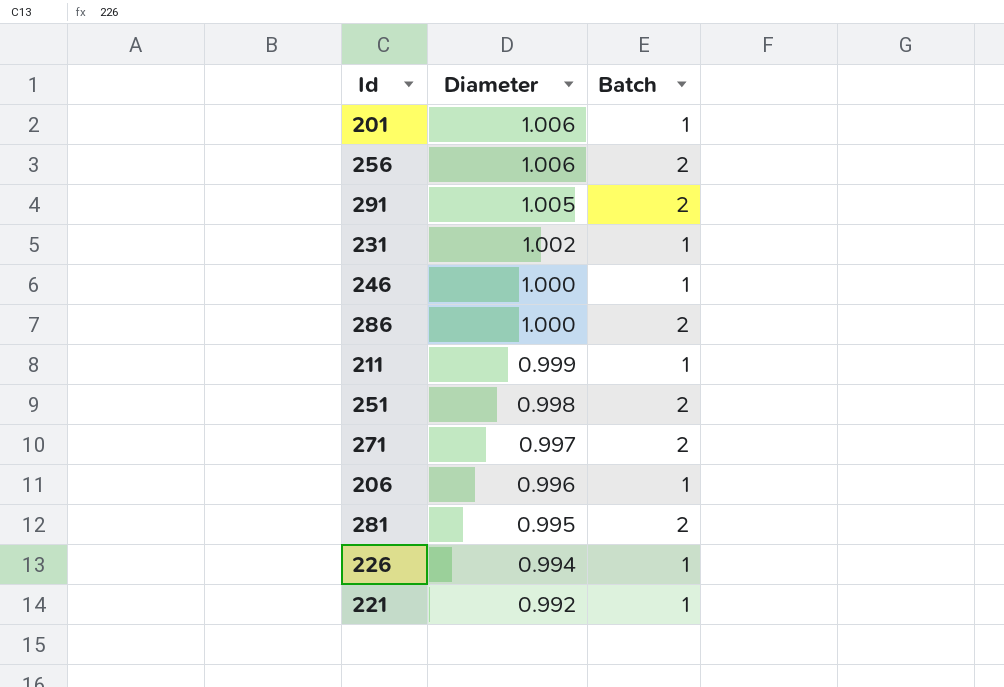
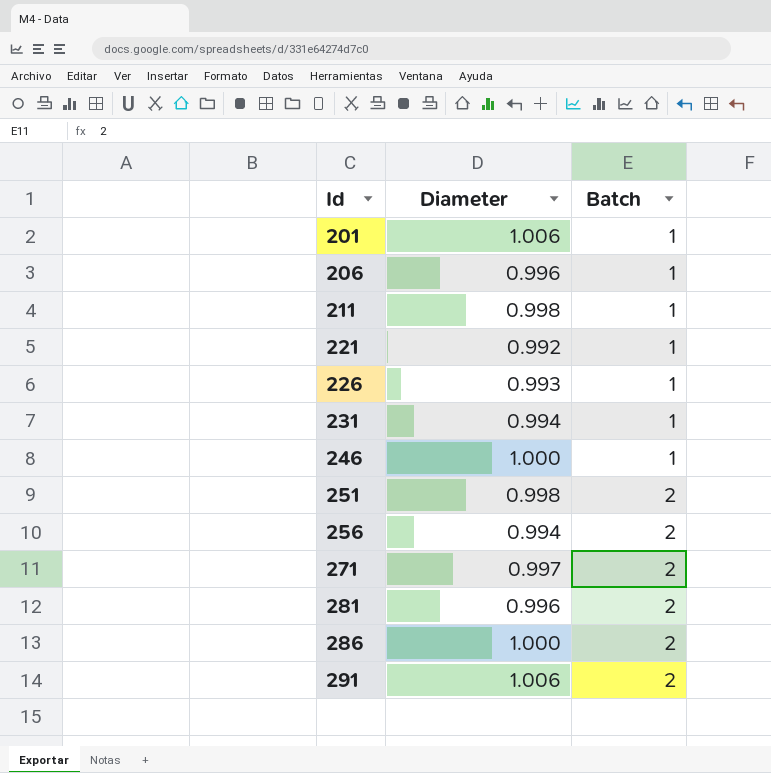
row order: Diameter descending -> Id ascending
211 | Diameter: 0.999 -> 0.998
226 | Diameter: 0.994 -> 0.993
231 | Diameter: 1.002 -> 0.994
256 | Diameter: 1.006 -> 0.994
281 | Diameter: 0.995 -> 0.996
291 | Diameter: 1.005 -> 1.006

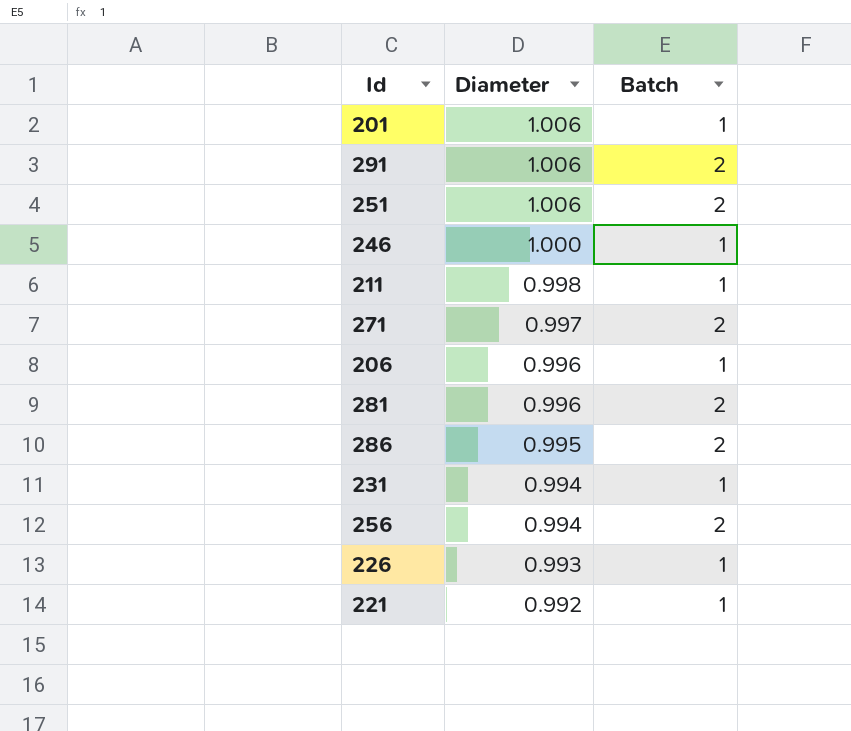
row order: Id ascending -> Diameter descending
251 | Diameter: 0.998 -> 1.006
286 | Diameter: 1.000 -> 0.995

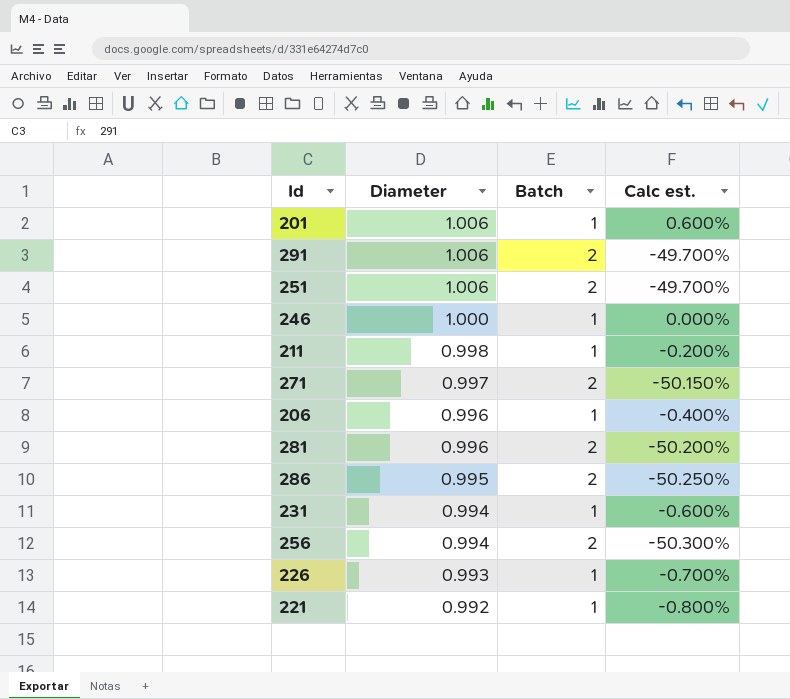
column Calc est. | formula: none -> ([Diameter] - [Batch]) / [Batch]

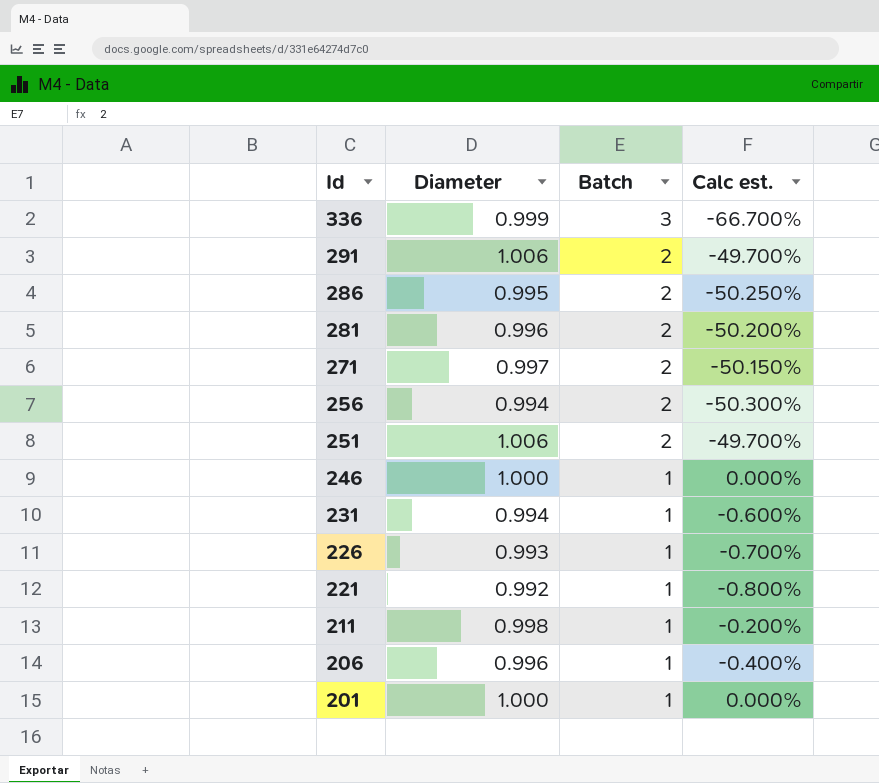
row order: Diameter descending -> Id descending
row 336: none -> 0.999 | 3 | -66.700%
201 | Diameter: 1.006 -> 1.000
201 | Calc est.: 0.600% -> 0.000%

